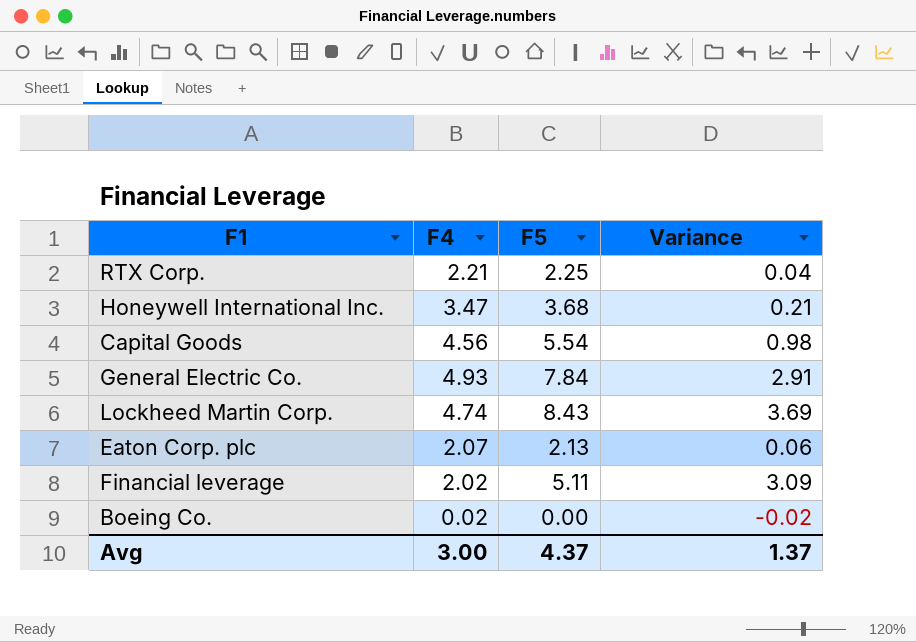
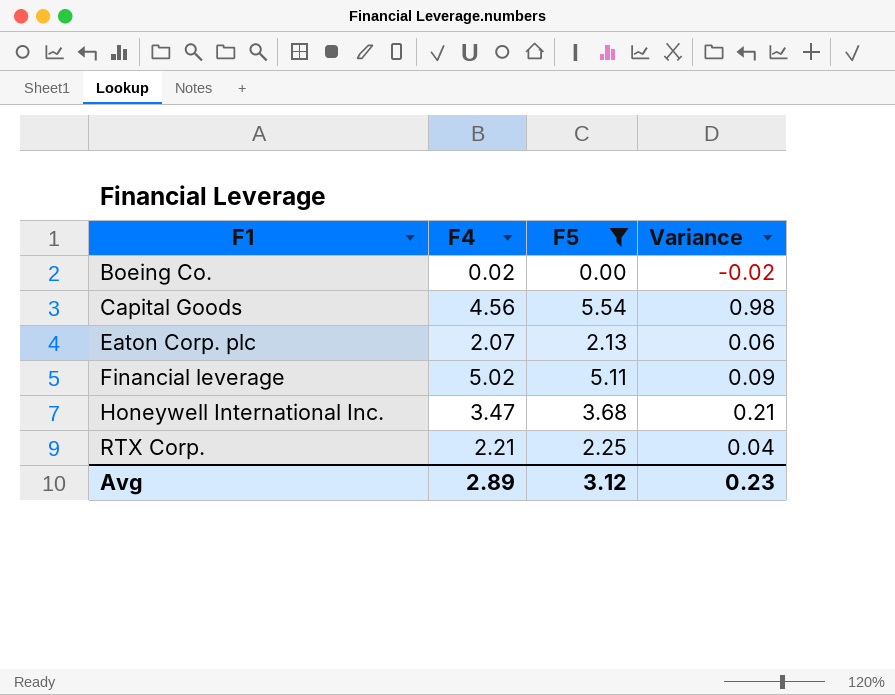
filter: none -> F5 <= 5.54
row order: none -> F1 ascending
Financial leverage | F4: 2.02 -> 5.02
Financial leverage | Variance: 3.09 -> 0.09
Avg | F4: 3.00 -> 2.89
Avg | F5: 4.37 -> 3.12
Avg | Variance: 1.37 -> 0.23

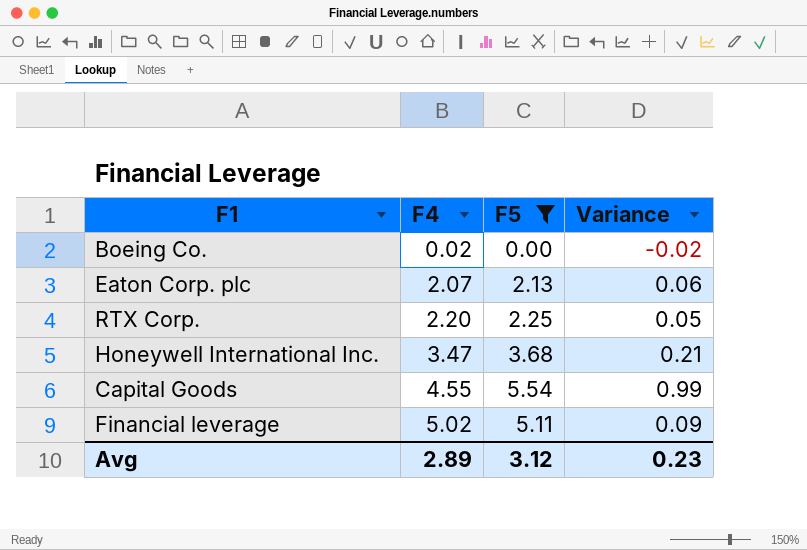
row order: F1 ascending -> F4 ascending
RTX Corp. | F4: 2.21 -> 2.20
RTX Corp. | Variance: 0.04 -> 0.05
Capital Goods | F4: 4.56 -> 4.55
Capital Goods | Variance: 0.98 -> 0.99

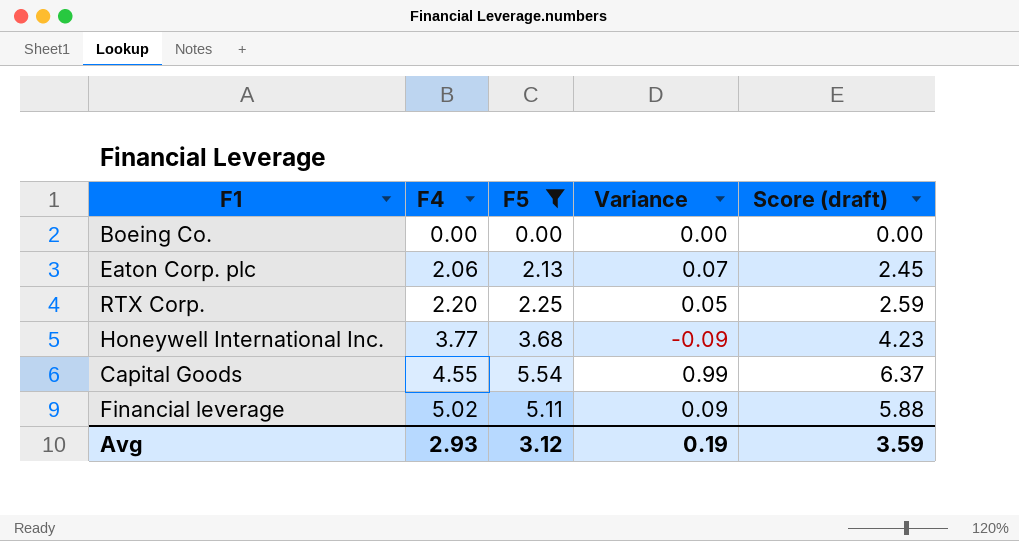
column Score (draft) | formula: none -> [F5] * 1.15
Boeing Co. | F4: 0.02 -> 0.00
Boeing Co. | Variance: -0.02 -> 0.00
Eaton Corp. plc | F4: 2.07 -> 2.06
Eaton Corp. plc | Variance: 0.06 -> 0.07
Honeywell International Inc. | F4: 3.47 -> 3.77
Honeywell International Inc. | Variance: 0.21 -> -0.09
Avg | F4: 2.89 -> 2.93
Avg | Variance: 0.23 -> 0.19

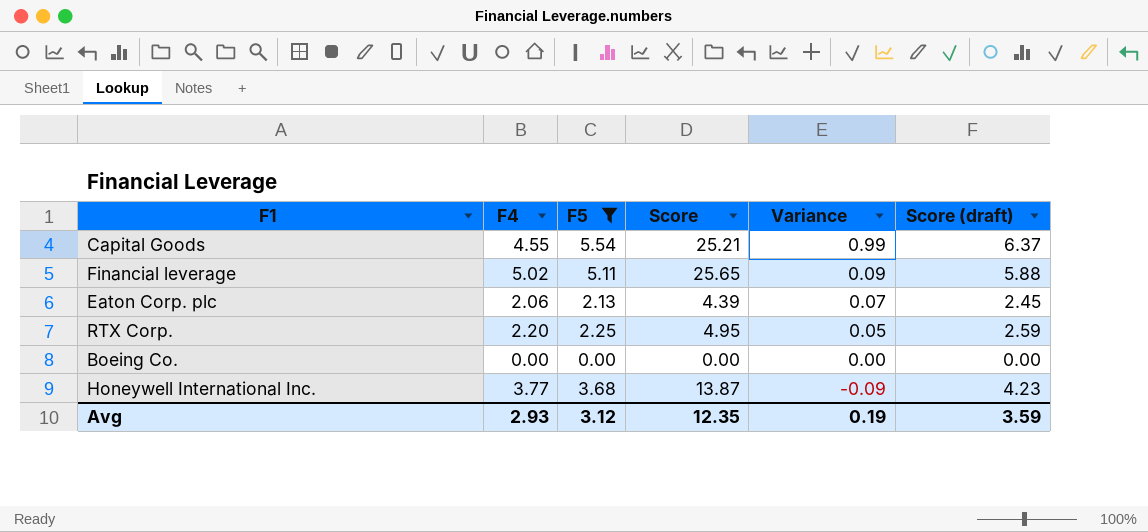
row order: F4 ascending -> Variance descending
column Score | formula: none -> [F4] * [F5]

